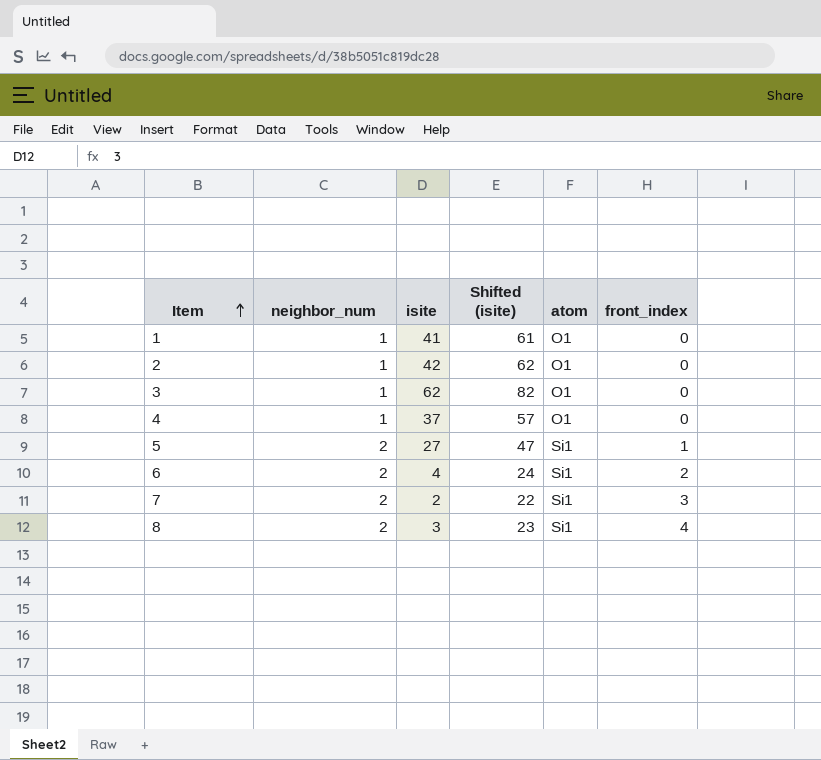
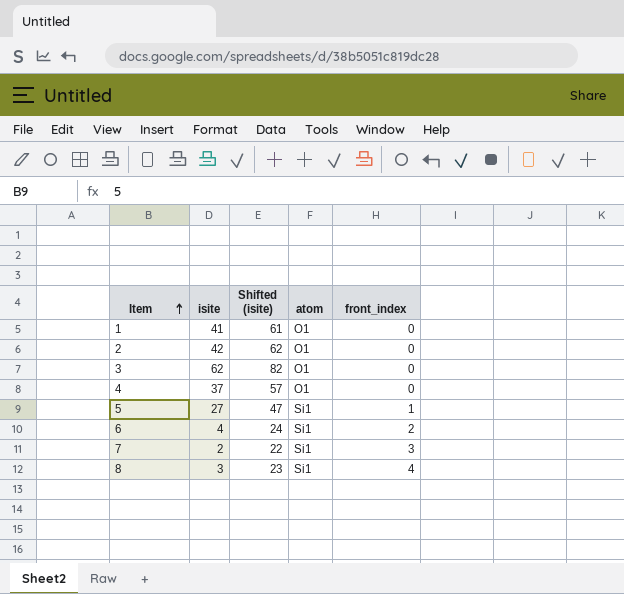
column neighbor_num | position: 2 -> none

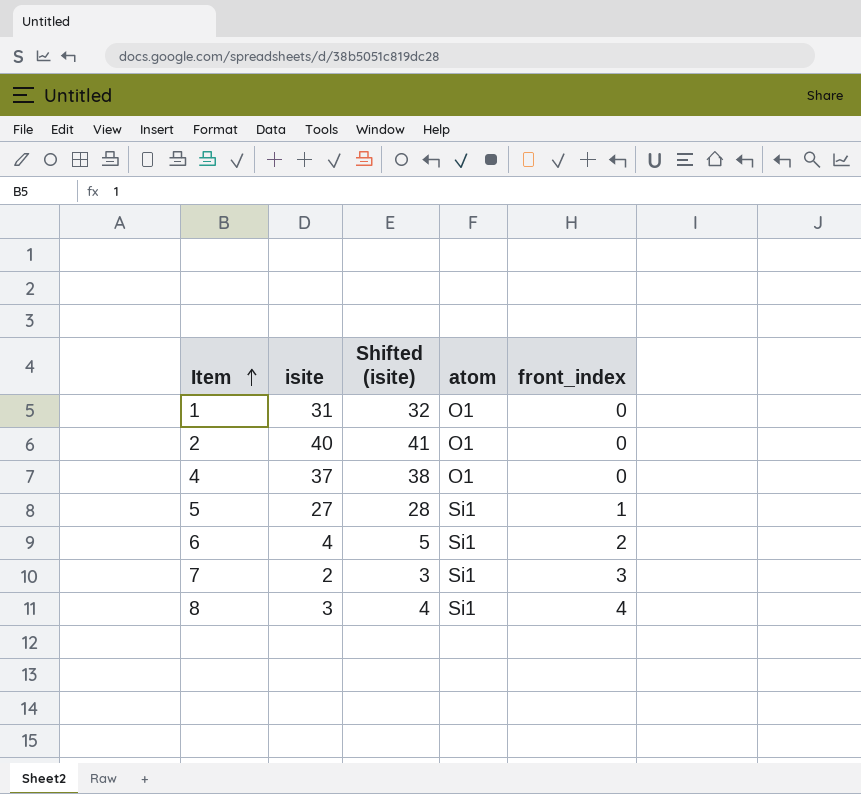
column Shifted (isite) | formula: [isite] + 20 -> [isite] + 1
row 3: 62 | 82 | O1 | 0 -> none
1 | isite: 41 -> 31
2 | isite: 42 -> 40

